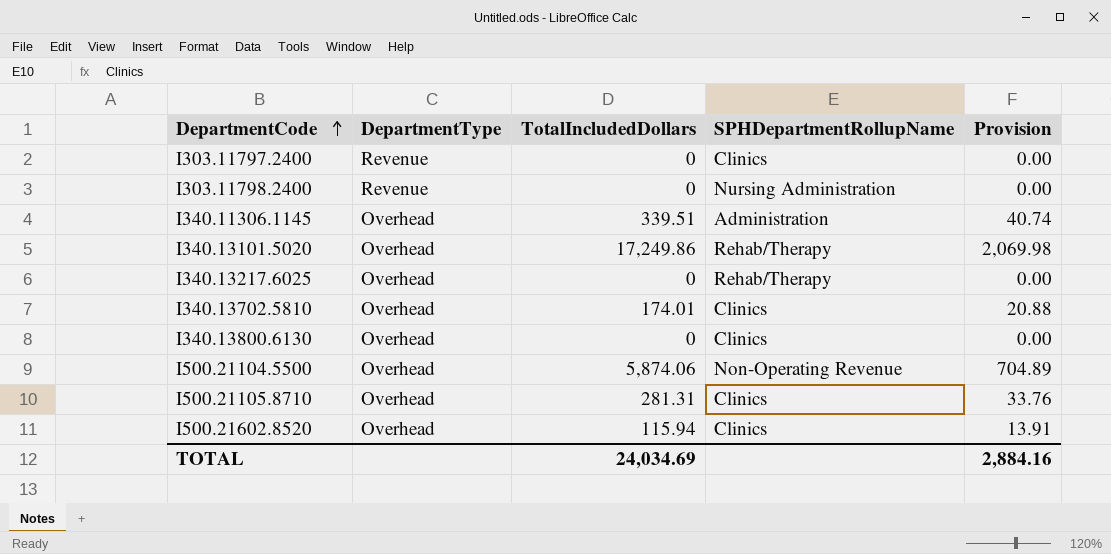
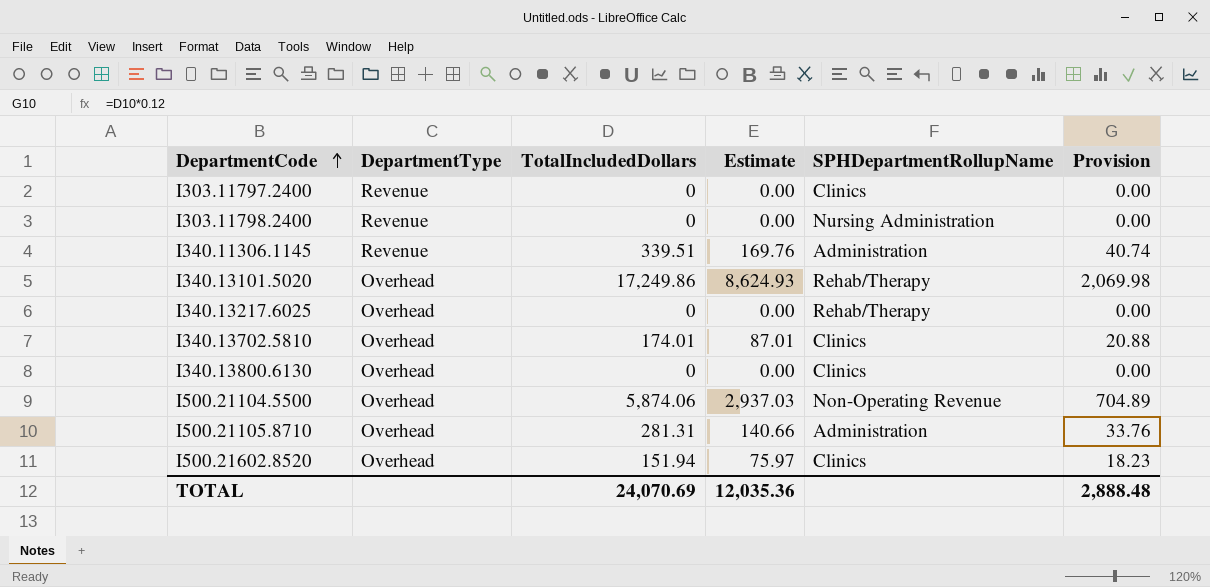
column Estimate | formula: none -> [TotalIncludedDollars] * 0.5
I340.11306.1145 | DepartmentType: Overhead -> Revenue
I500.21105.8710 | SPHDepartmentRollupName: Clinics -> Administration
I500.21602.8520 | TotalIncludedDollars: 115.94 -> 151.94
I500.21602.8520 | Provision: 13.91 -> 18.23
TOTAL | TotalIncludedDollars: 24,034.69 -> 24,070.69
TOTAL | Provision: 2,884.16 -> 2,888.48

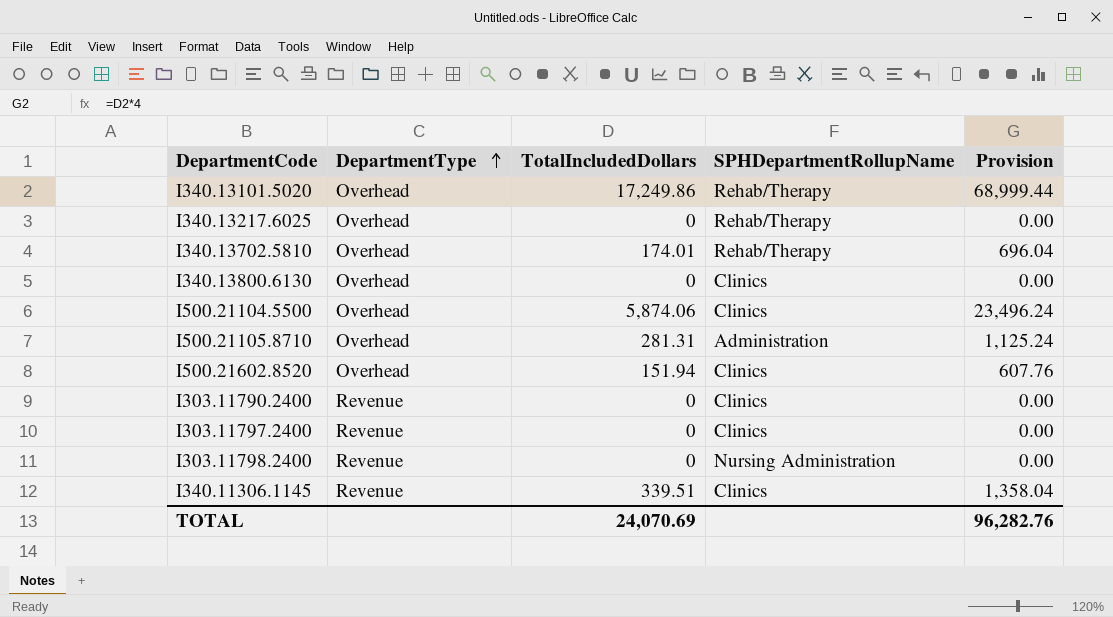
row order: DepartmentCode ascending -> DepartmentType ascending
column Estimate | formula: [TotalIncludedDollars] * 0.5 -> none
column Provision | formula: [TotalIncludedDollars] * 0.12 -> [TotalIncludedDollars] * 4
I340.13702.5810 | SPHDepartmentRollupName: Clinics -> Rehab/Therapy
I500.21104.5500 | SPHDepartmentRollupName: Non-Operating Revenue -> Clinics
row I303.11790.2400: none -> Revenue | 0 | Clinics | 0.00
I340.11306.1145 | SPHDepartmentRollupName: Administration -> Clinics
TOTAL | Provision: 2,888.48 -> 96,282.76

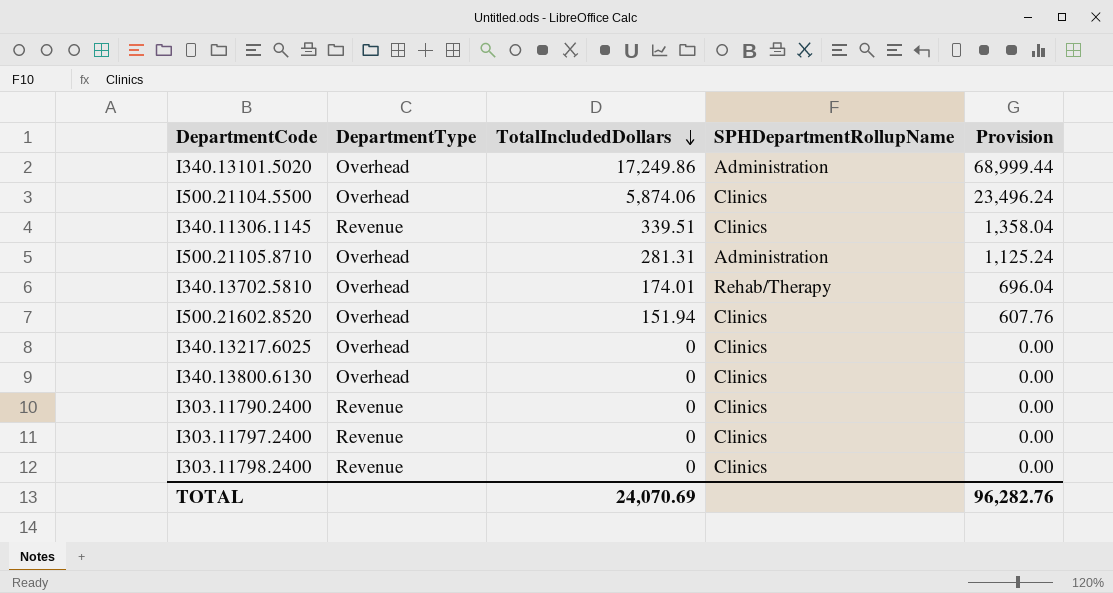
row order: DepartmentType ascending -> TotalIncludedDollars descending
I340.13101.5020 | SPHDepartmentRollupName: Rehab/Therapy -> Administration
I340.13217.6025 | SPHDepartmentRollupName: Rehab/Therapy -> Clinics
I303.11798.2400 | SPHDepartmentRollupName: Nursing Administration -> Clinics

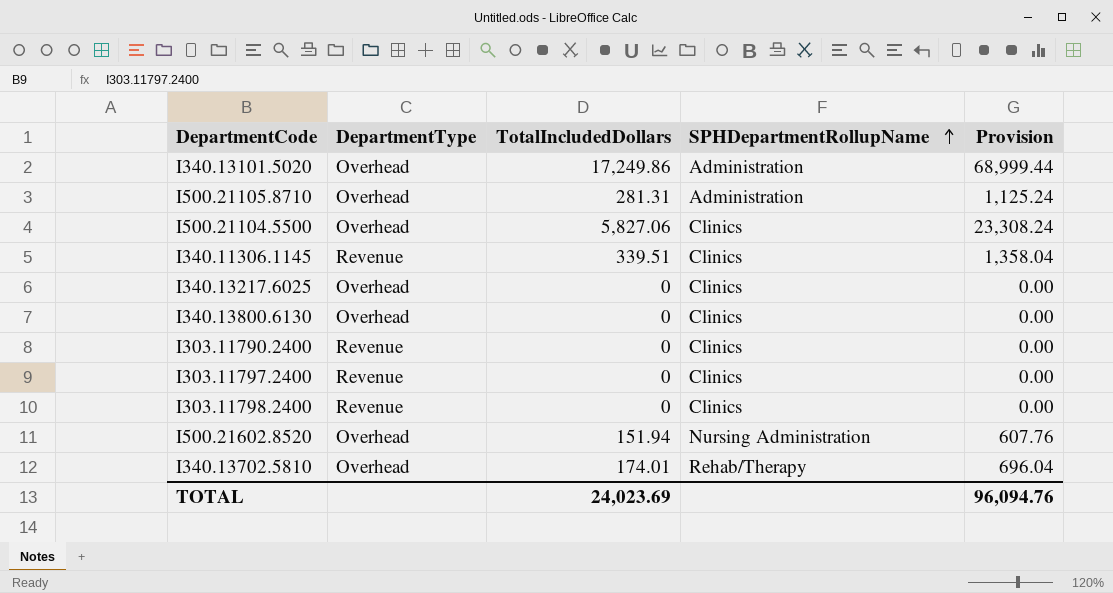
row order: TotalIncludedDollars descending -> SPHDepartmentRollupName ascending
I500.21104.5500 | TotalIncludedDollars: 5,874.06 -> 5,827.06
I500.21104.5500 | Provision: 23,496.24 -> 23,308.24
I500.21602.8520 | SPHDepartmentRollupName: Clinics -> Nursing Administration
TOTAL | TotalIncludedDollars: 24,070.69 -> 24,023.69
TOTAL | Provision: 96,282.76 -> 96,094.76

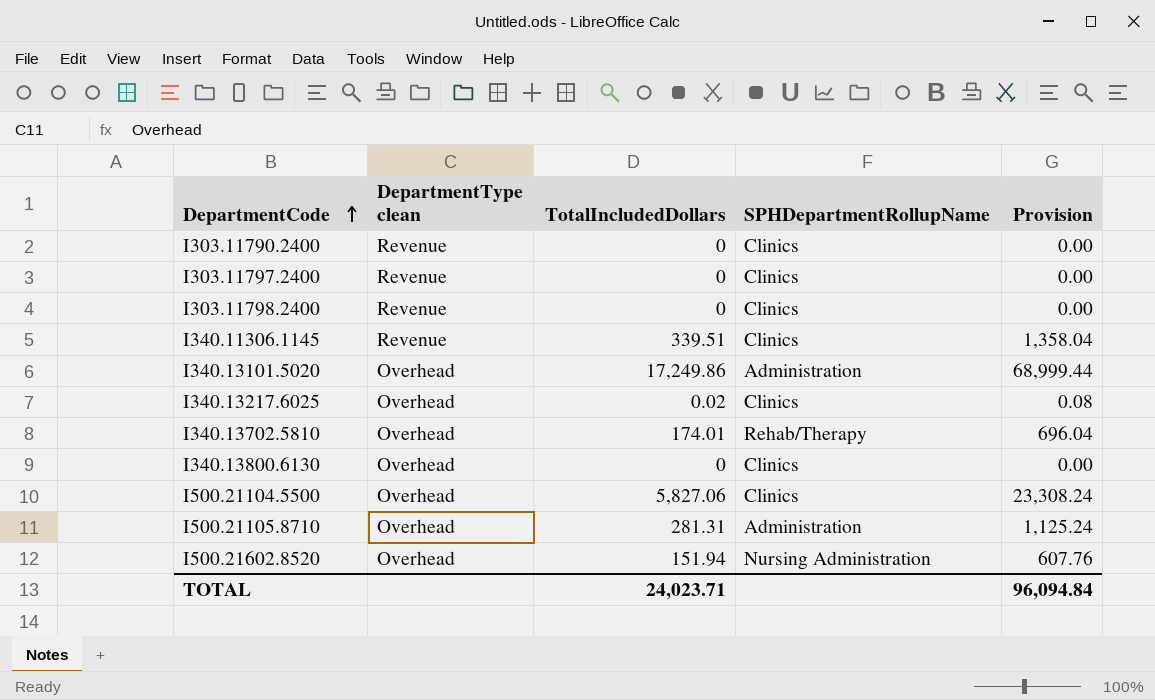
row order: SPHDepartmentRollupName ascending -> DepartmentCode ascending
column name: DepartmentType -> DepartmentType clean
I340.13217.6025 | TotalIncludedDollars: 0 -> 0.02
I340.13217.6025 | Provision: 0.00 -> 0.08
TOTAL | TotalIncludedDollars: 24,023.69 -> 24,023.71
TOTAL | Provision: 96,094.76 -> 96,094.84

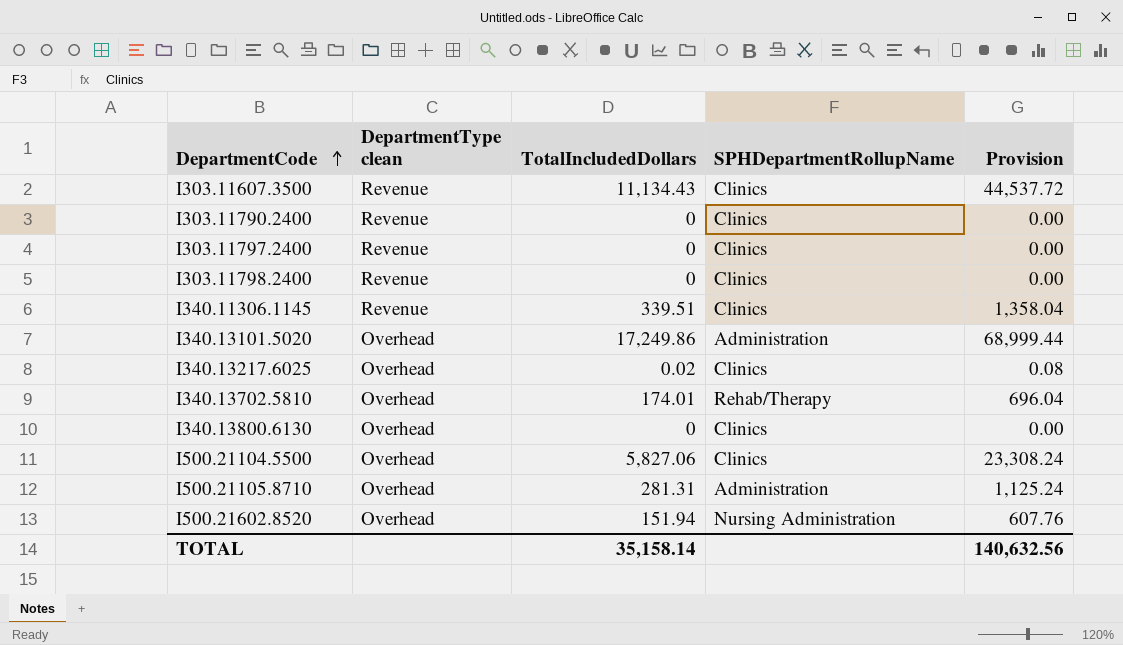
row I303.11607.3500: none -> Revenue | 11,134.43 | Clinics | 44,537.72
TOTAL | TotalIncludedDollars: 24,023.71 -> 35,158.14
TOTAL | Provision: 96,094.84 -> 140,632.56

